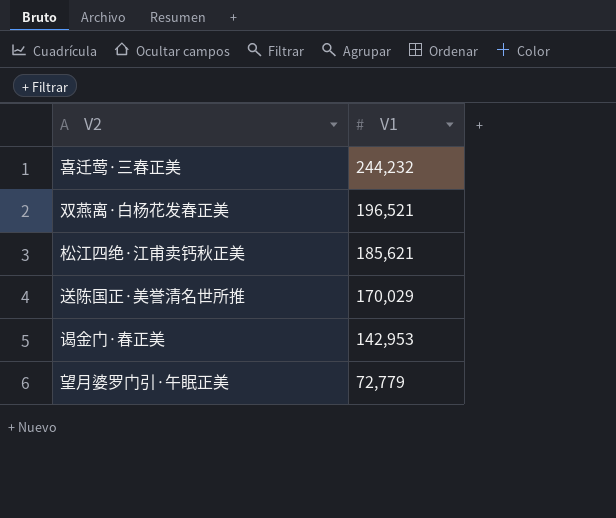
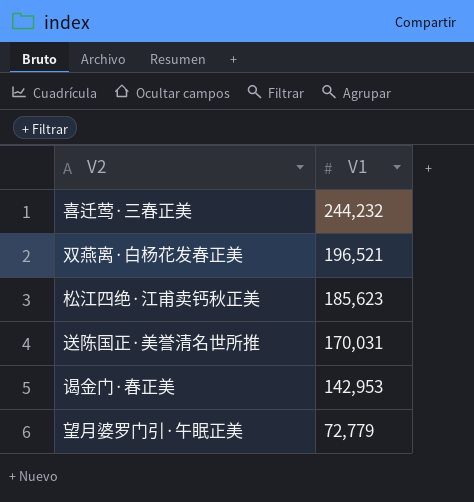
松江四绝·江甫卖钙秋正美 | V1: 185,621 -> 185,623
送陈国正·美誉清名世所推 | V1: 170,029 -> 170,031

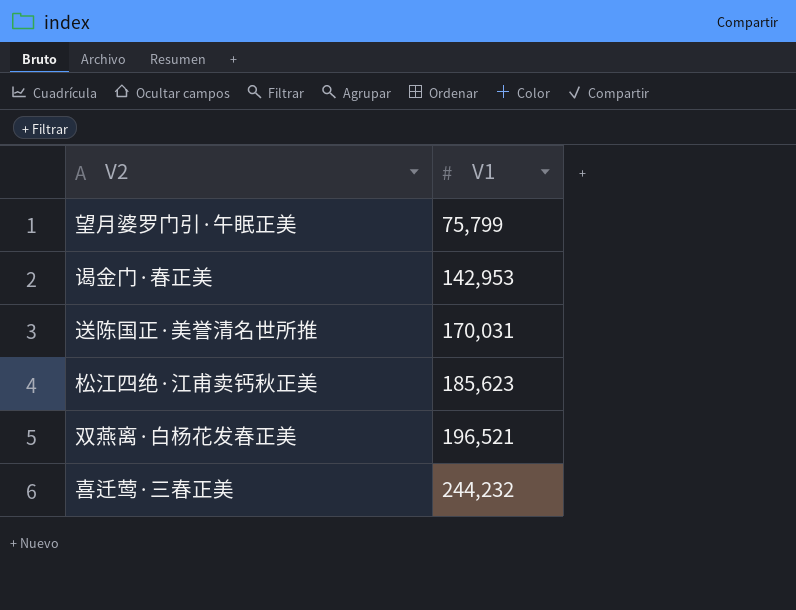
row order: V1 descending -> V1 ascending
望月婆罗门引·午眠正美 | V1: 72,779 -> 75,799

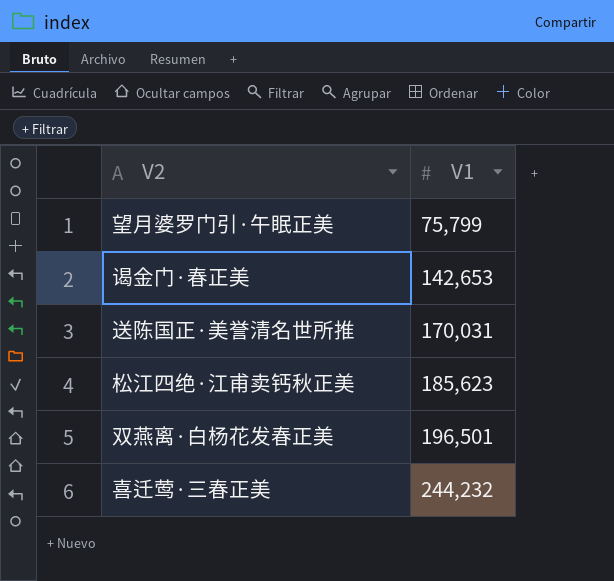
谒金门·春正美 | V1: 142,953 -> 142,653
双燕离·白杨花发春正美 | V1: 196,521 -> 196,501

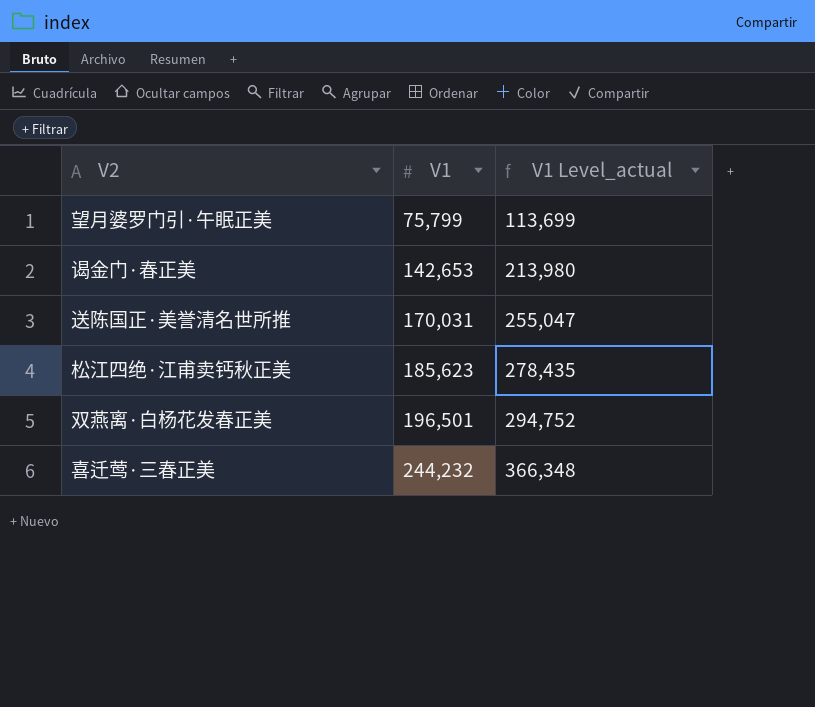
column V1 Level_actual | formula: none -> [V1] * 1.5

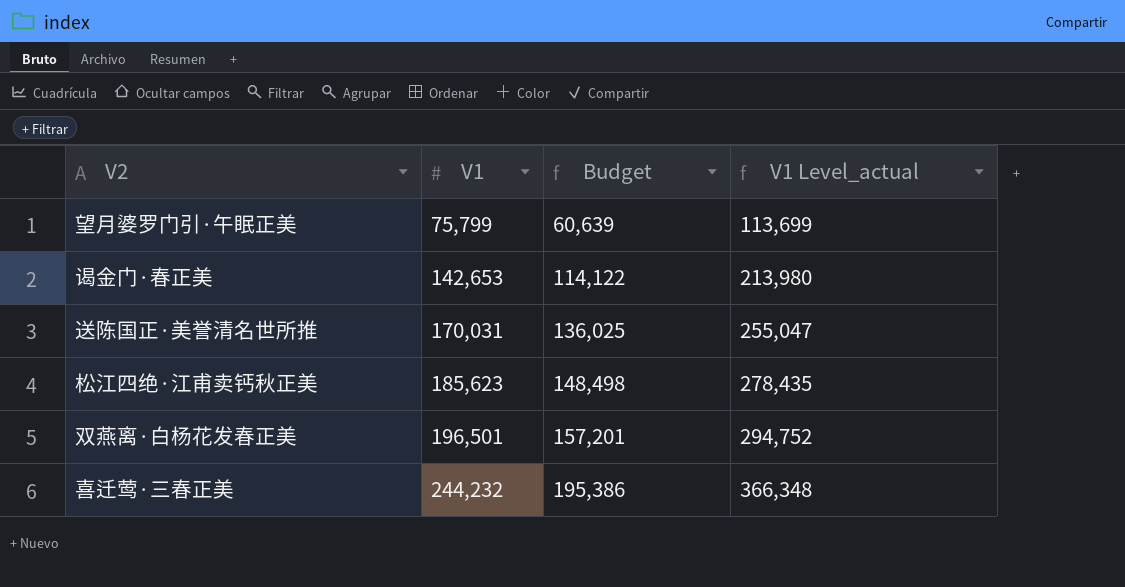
column Budget | formula: none -> [V1] * 0.8

